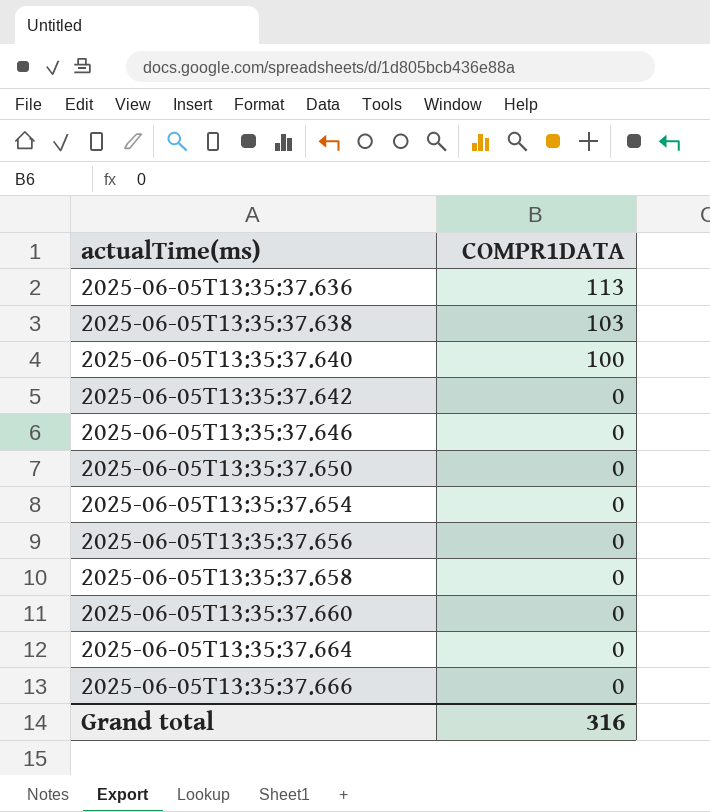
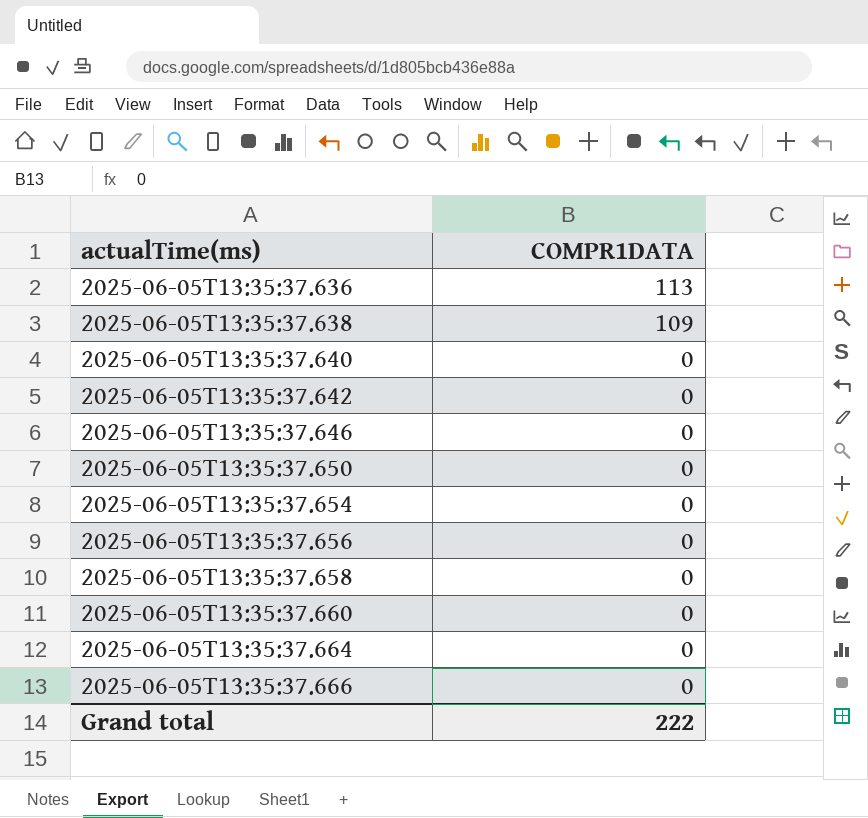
2025-06-05T13:35:37.638 | COMPR1DATA: 103 -> 109
2025-06-05T13:35:37.640 | COMPR1DATA: 100 -> 0
Grand total | COMPR1DATA: 316 -> 222

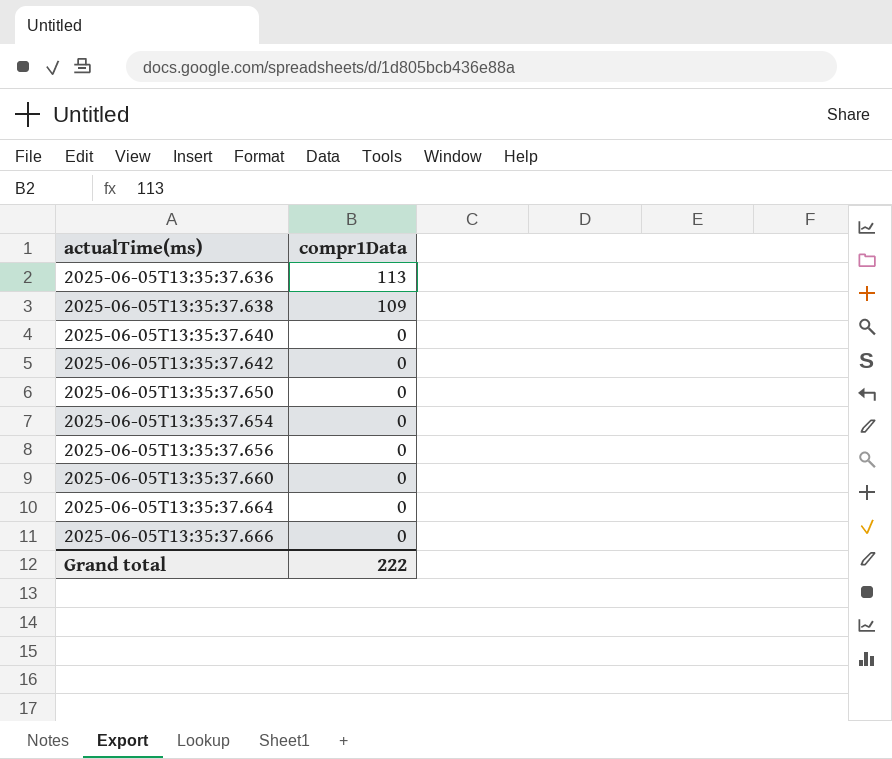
column name: COMPR1DATA -> compr1Data
row 2025-06-05T13:35:37.646: 0 -> none
row 2025-06-05T13:35:37.658: 0 -> none

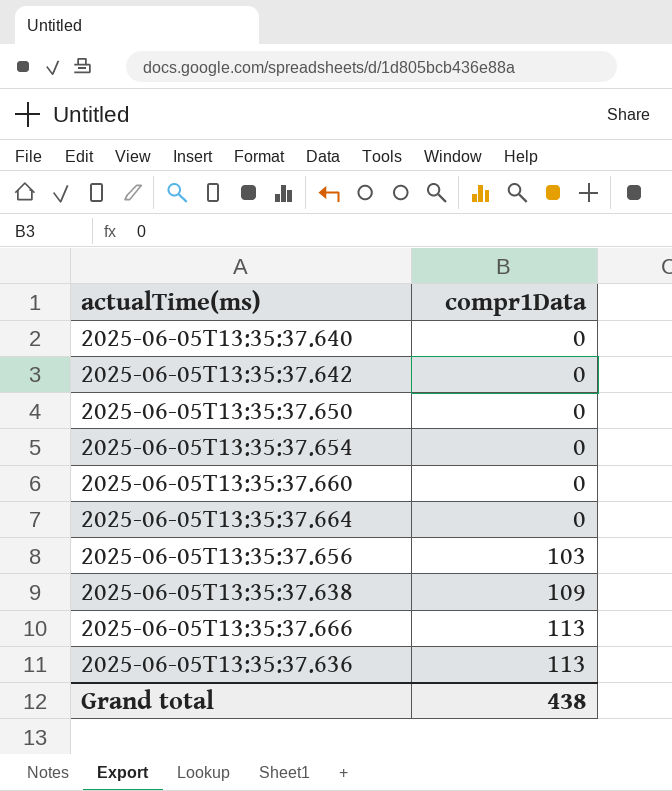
row order: actualTime(ms) ascending -> compr1Data ascending
2025-06-05T13:35:37.656 | compr1Data: 0 -> 103
2025-06-05T13:35:37.666 | compr1Data: 0 -> 113
Grand total | compr1Data: 222 -> 438

